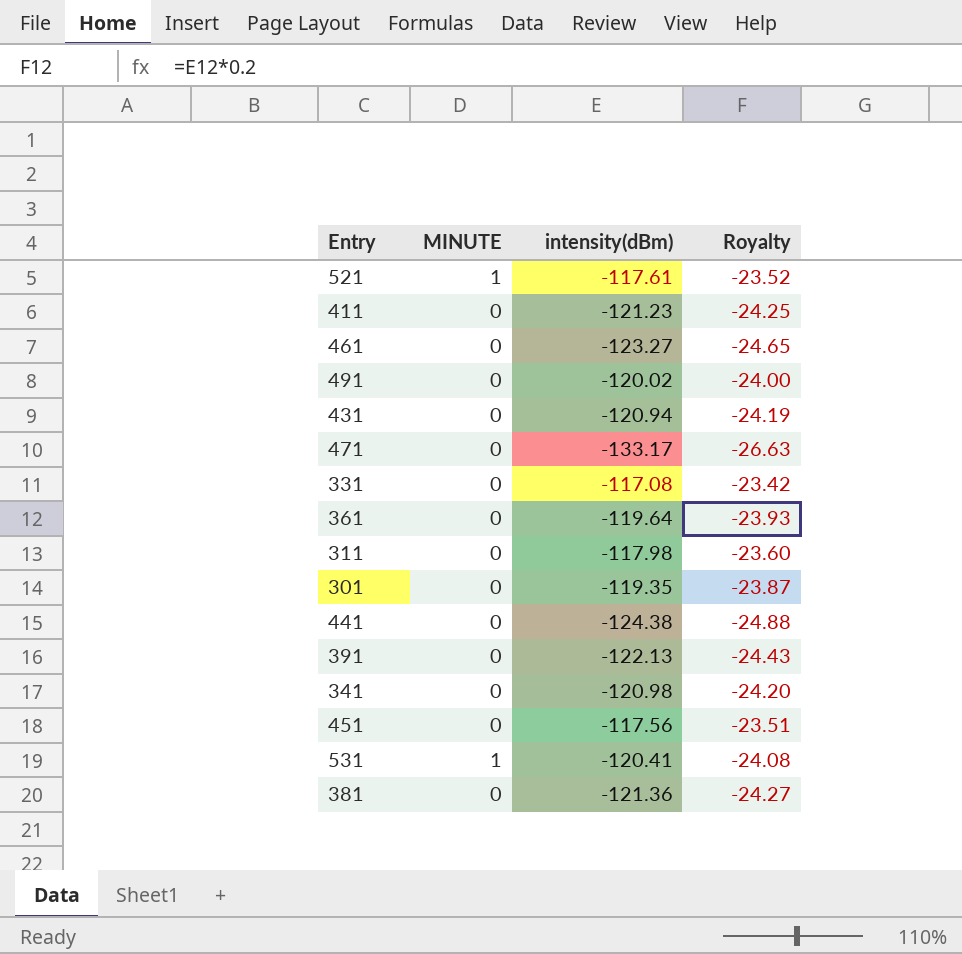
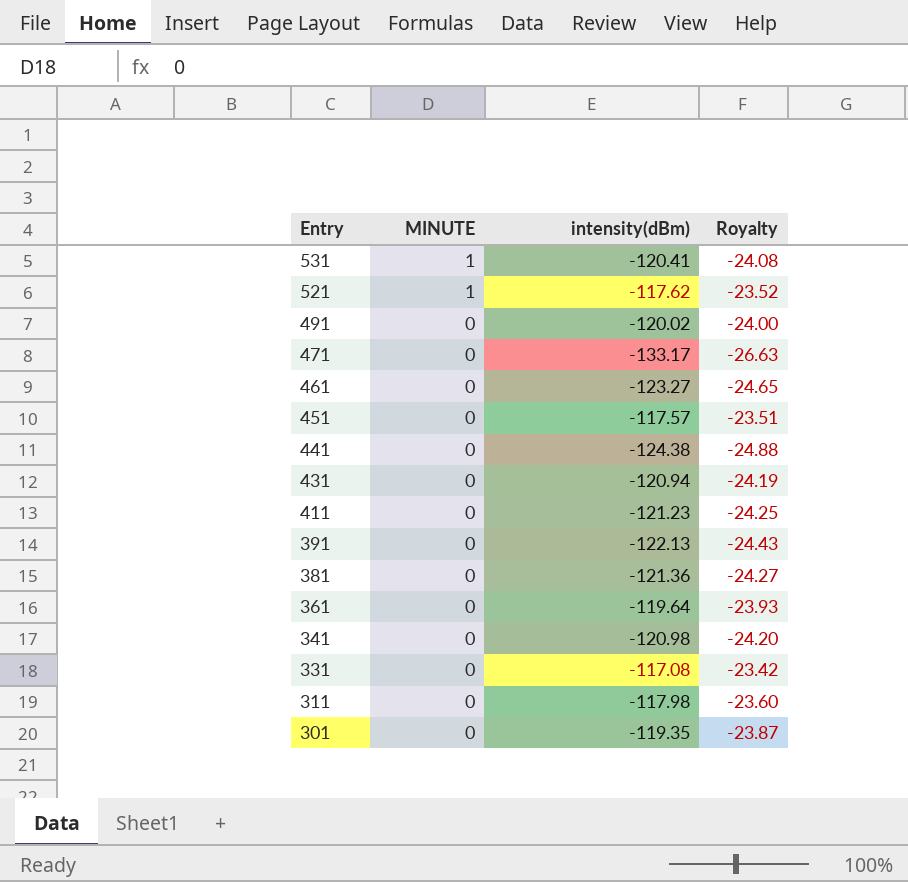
row order: none -> Entry descending
521 | intensity(dBm): -117.61 -> -117.62
451 | intensity(dBm): -117.56 -> -117.57

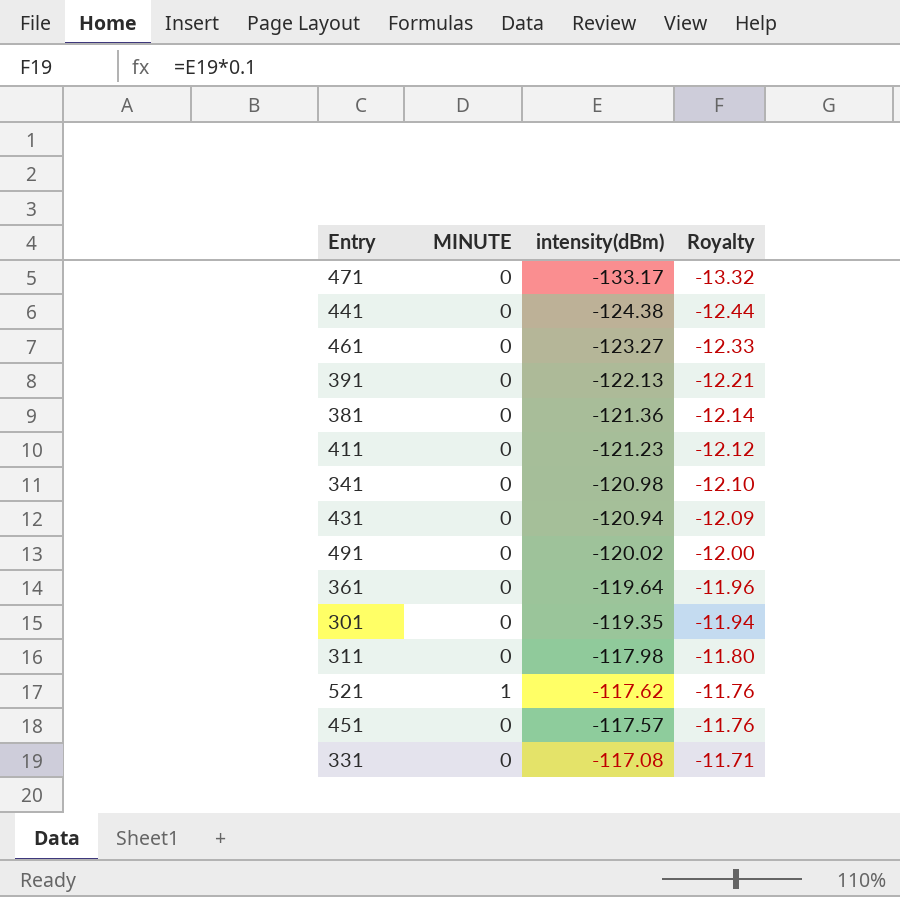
row order: Entry descending -> intensity(dBm) ascending
column Royalty | formula: [intensity(dBm)] * 0.2 -> [intensity(dBm)] * 0.1
row 531: 1 | -120.41 | -24.08 -> none

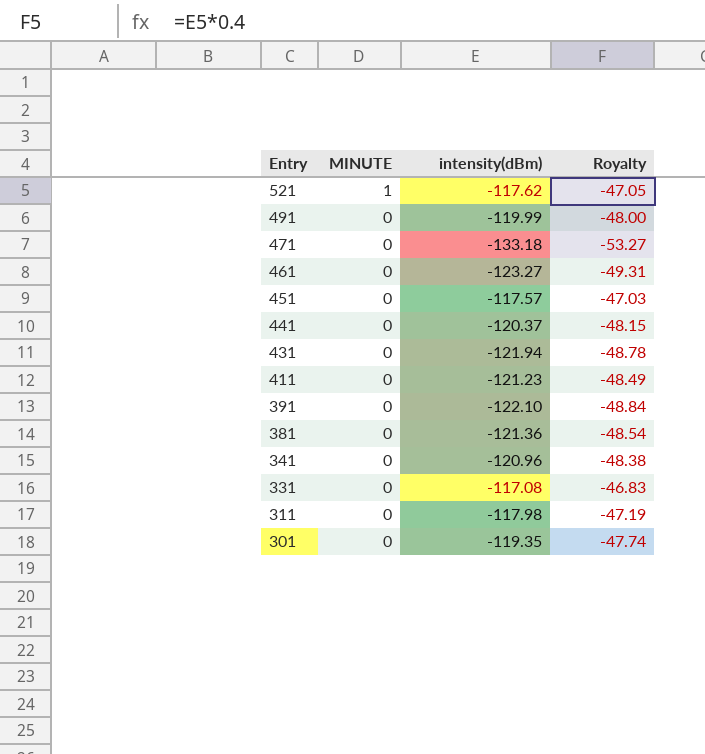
row order: intensity(dBm) ascending -> Entry descending
column Royalty | formula: [intensity(dBm)] * 0.1 -> [intensity(dBm)] * 0.4
row 361: 0 | -119.64 | -11.96 -> none
491 | intensity(dBm): -120.02 -> -119.99
471 | intensity(dBm): -133.17 -> -133.18
441 | intensity(dBm): -124.38 -> -120.37
431 | intensity(dBm): -120.94 -> -121.94
391 | intensity(dBm): -122.13 -> -122.10
341 | intensity(dBm): -120.98 -> -120.96

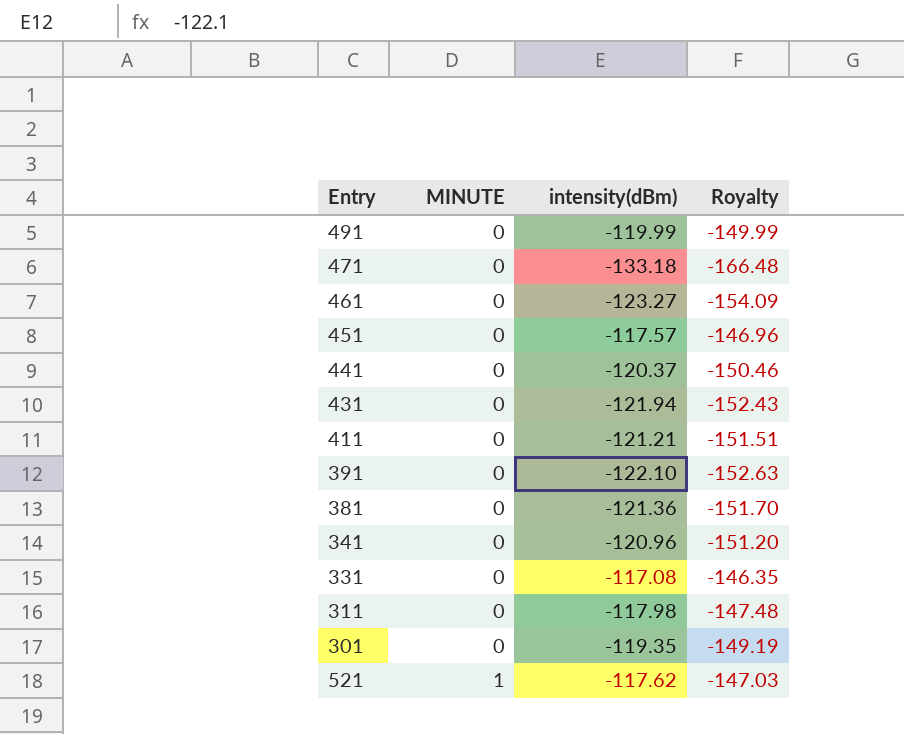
row order: Entry descending -> MINUTE ascending
column Royalty | formula: [intensity(dBm)] * 0.4 -> [intensity(dBm)] * 1.25
411 | intensity(dBm): -121.23 -> -121.21

